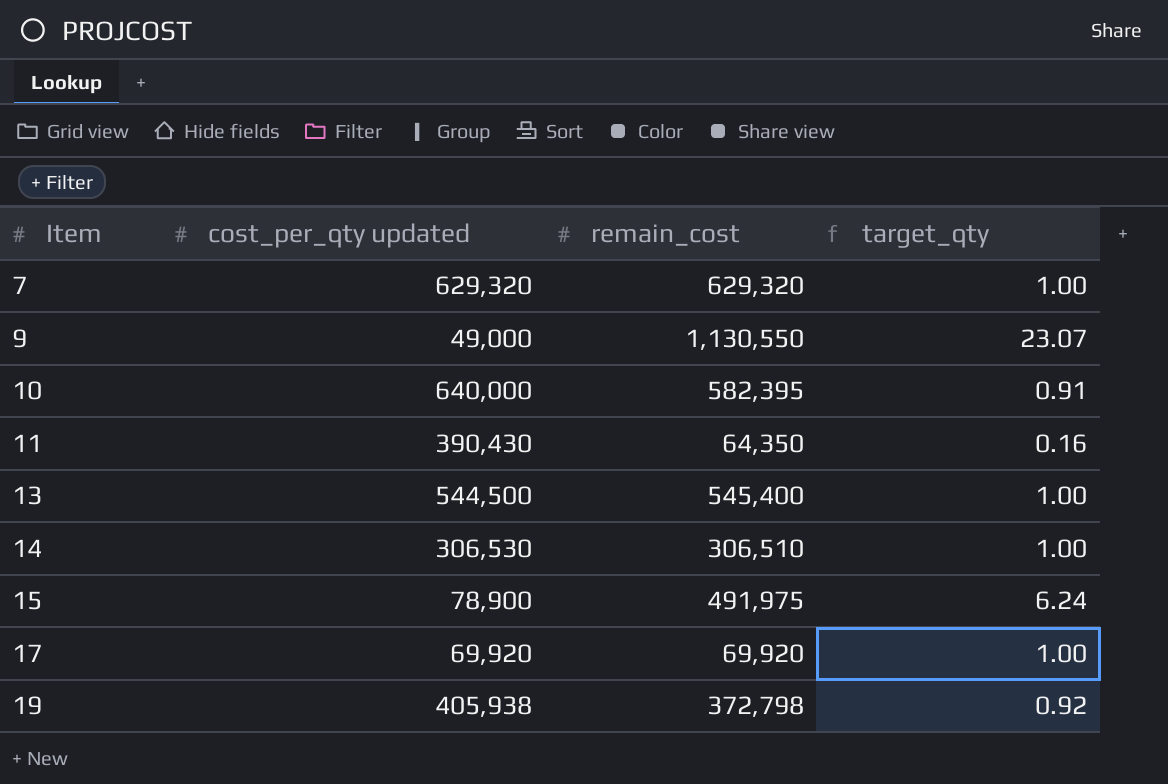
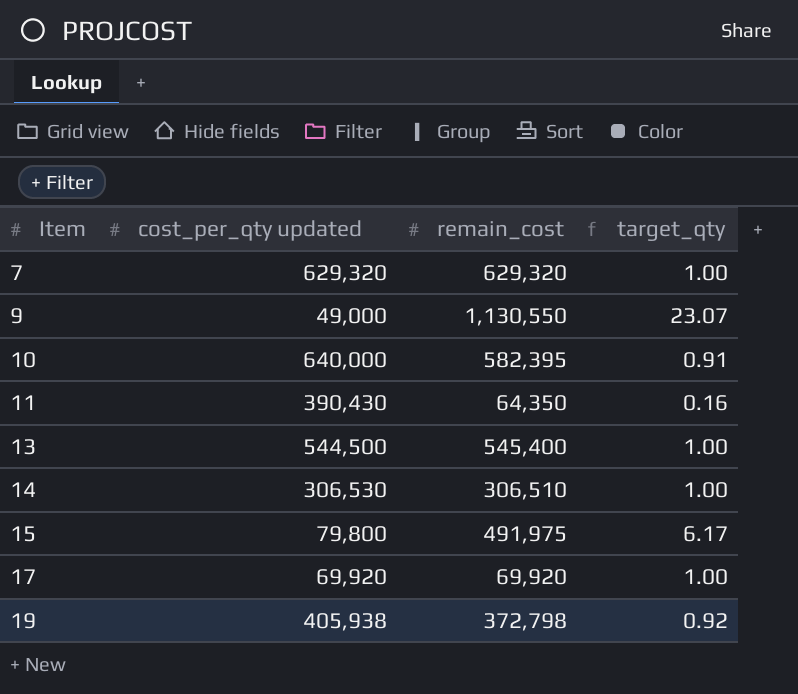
15 | cost_per_qty updated: 78,900 -> 79,800
15 | target_qty: 6.24 -> 6.17

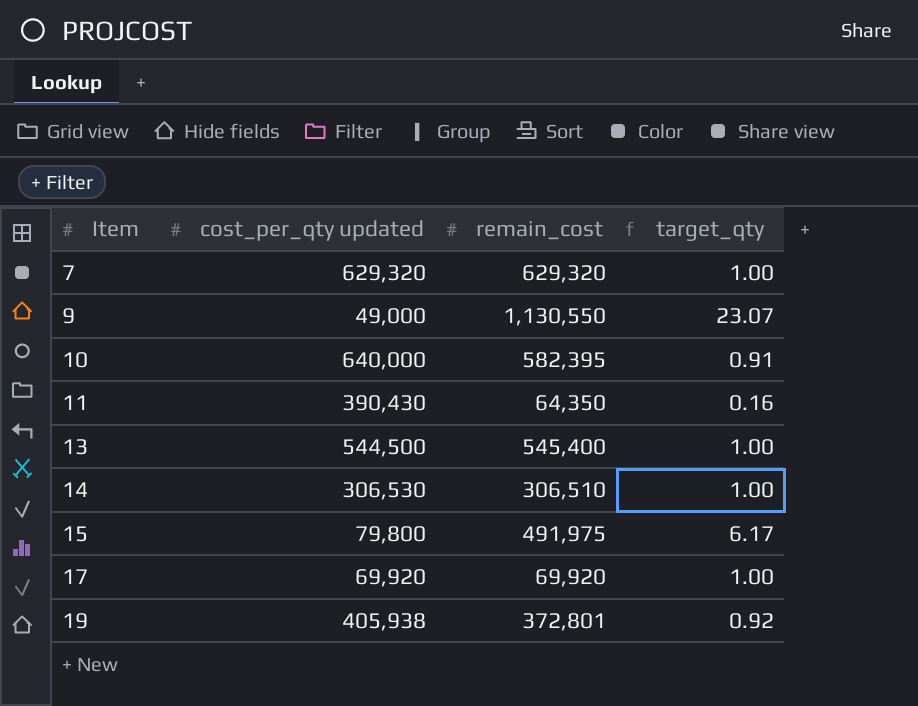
19 | remain_cost: 372,798 -> 372,801

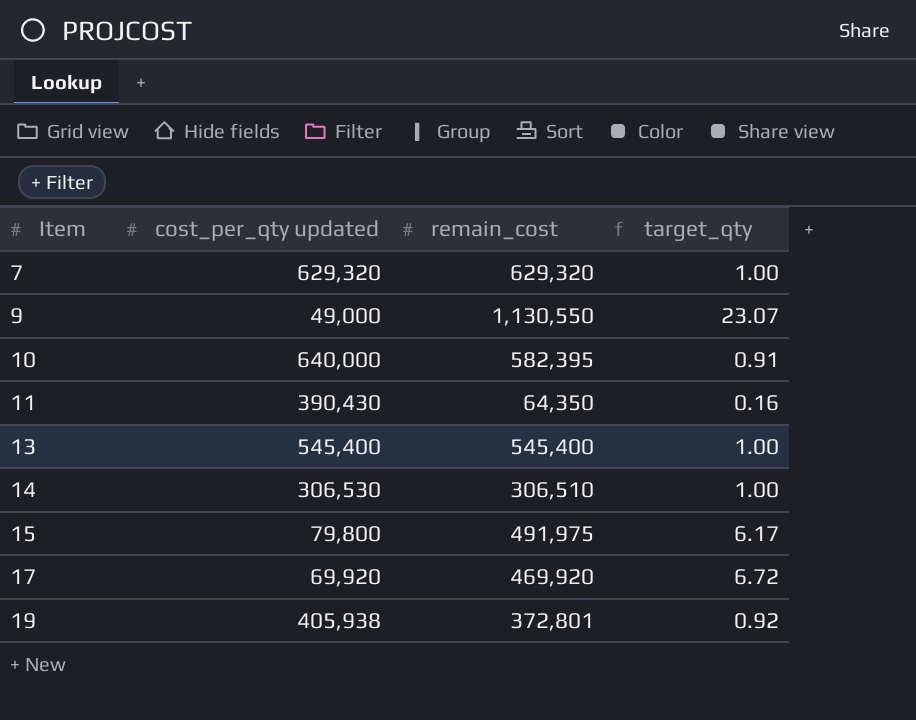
13 | cost_per_qty updated: 544,500 -> 545,400
17 | remain_cost: 69,920 -> 469,920
17 | target_qty: 1.00 -> 6.72

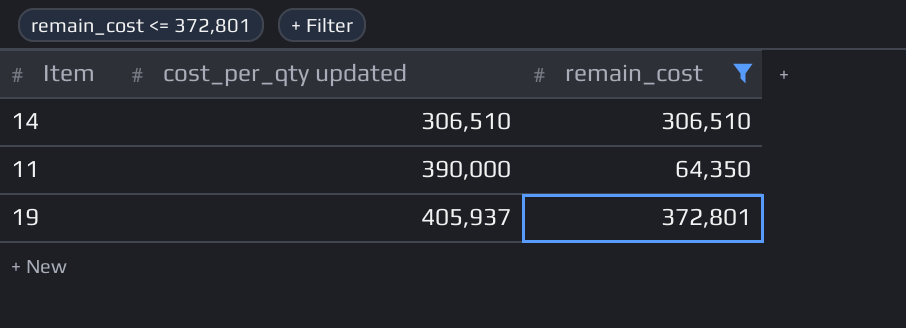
filter: none -> remain_cost <= 372,801
row order: Item ascending -> cost_per_qty updated ascending
column target_qty | formula: [remain_cost] / [cost_per_qty updated] -> none
14 | cost_per_qty updated: 306,530 -> 306,510
11 | cost_per_qty updated: 390,430 -> 390,000
19 | cost_per_qty updated: 405,938 -> 405,937

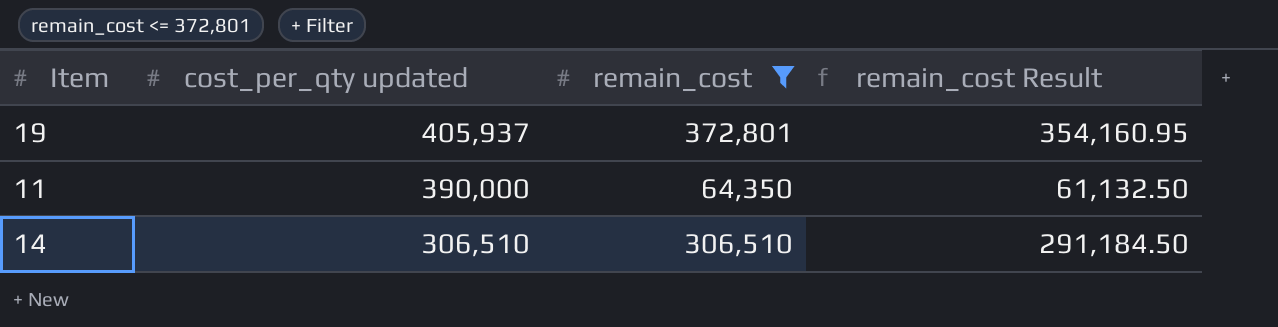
row order: cost_per_qty updated ascending -> cost_per_qty updated descending
column remain_cost Result | formula: none -> [remain_cost] * 0.95

